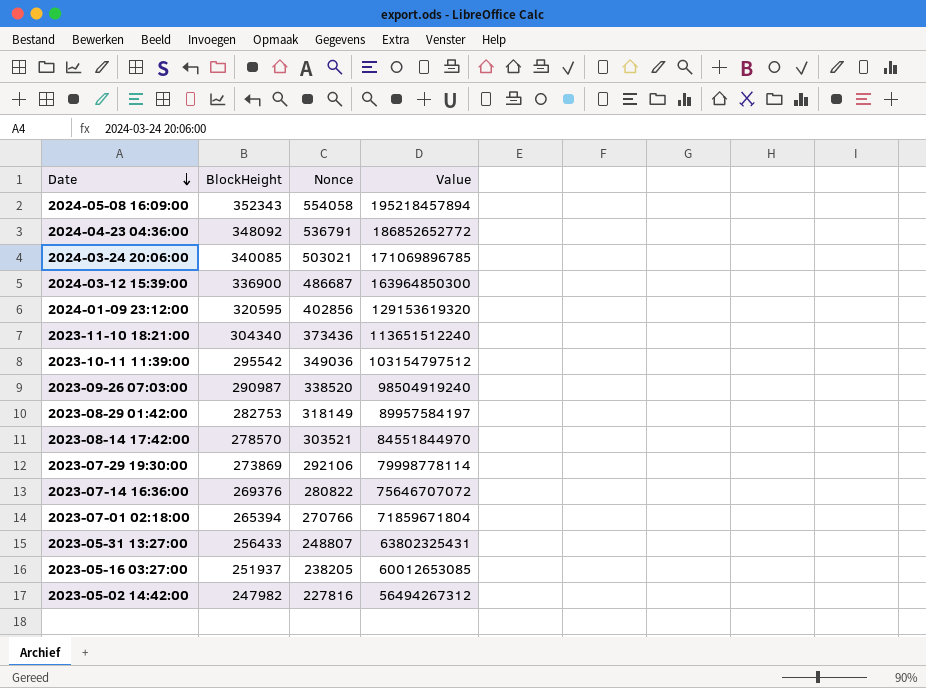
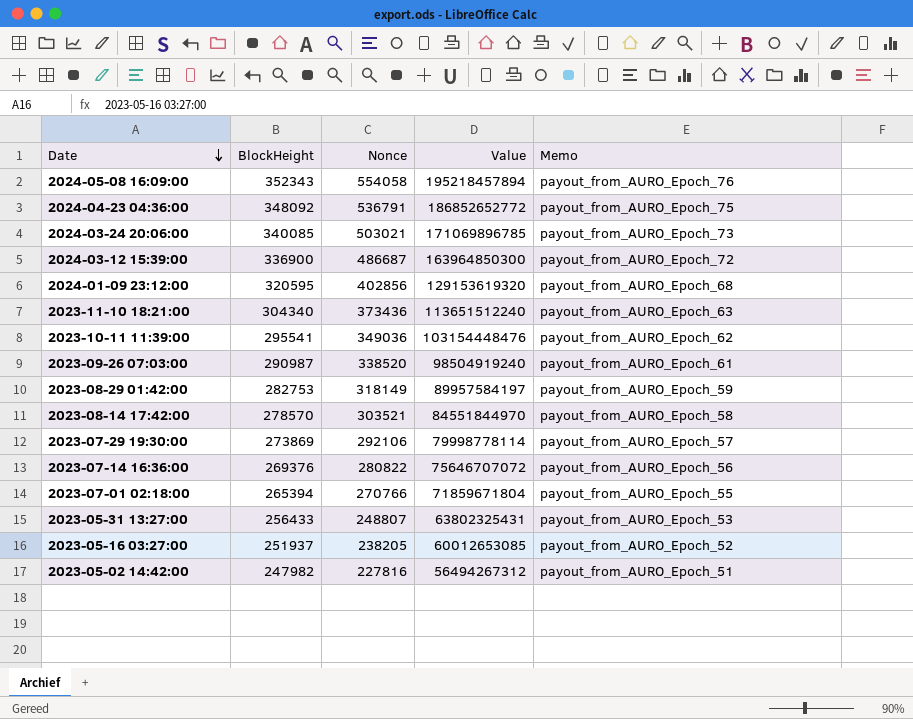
column Memo | position: none -> 5
2023-10-11 11:39:00 | BlockHeight: 295542 -> 295541
2023-10-11 11:39:00 | Value: 103154797512 -> 103154448476

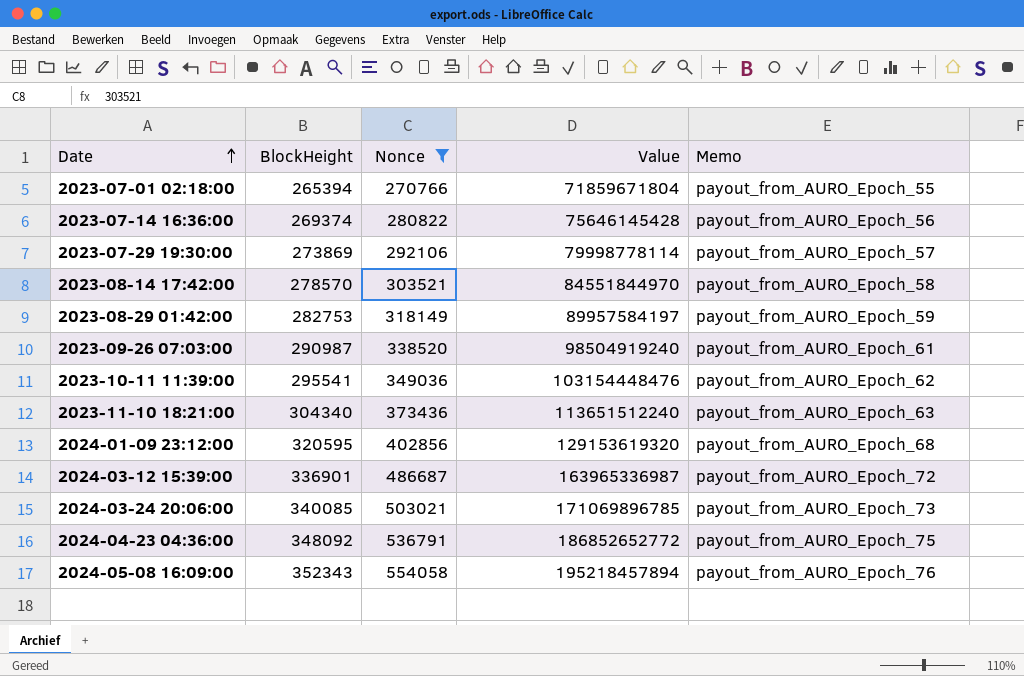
filter: none -> Nonce >= 270766
row order: Date descending -> Date ascending
2023-07-14 16:36:00 | BlockHeight: 269376 -> 269374
2023-07-14 16:36:00 | Value: 75646707072 -> 75646145428
2024-03-12 15:39:00 | BlockHeight: 336900 -> 336901
2024-03-12 15:39:00 | Value: 163964850300 -> 163965336987

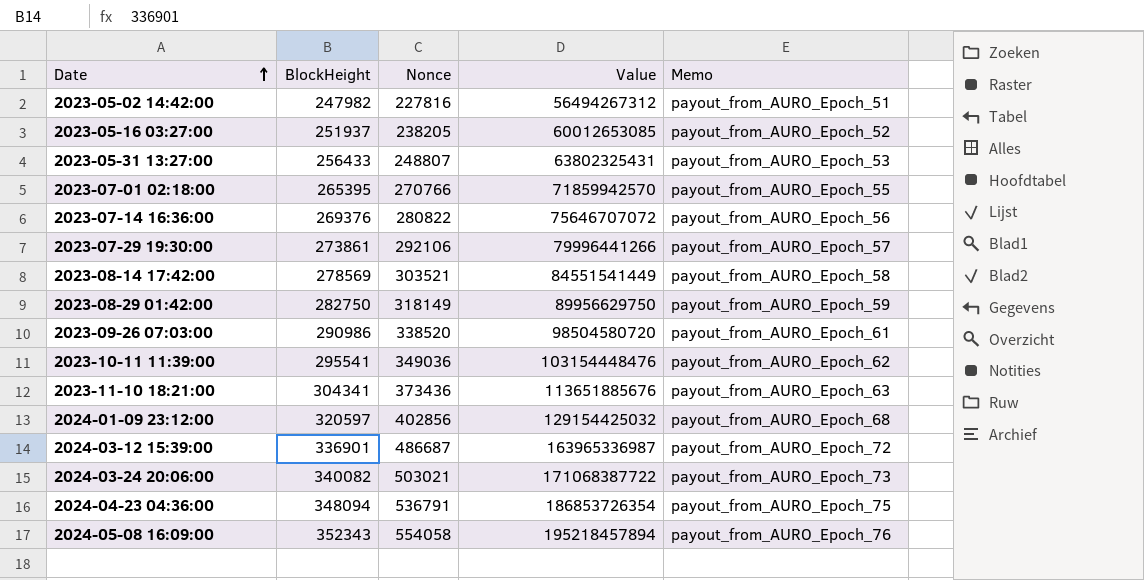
filter: Nonce >= 270766 -> none
2023-07-01 02:18:00 | BlockHeight: 265394 -> 265395
2023-07-01 02:18:00 | Value: 71859671804 -> 71859942570
2023-07-14 16:36:00 | BlockHeight: 269374 -> 269376
2023-07-14 16:36:00 | Value: 75646145428 -> 75646707072
2023-07-29 19:30:00 | BlockHeight: 273869 -> 273861
2023-07-29 19:30:00 | Value: 79998778114 -> 79996441266
2023-08-14 17:42:00 | BlockHeight: 278570 -> 278569
2023-08-14 17:42:00 | Value: 84551844970 -> 84551541449
2023-08-29 01:42:00 | BlockHeight: 282753 -> 282750
2023-08-29 01:42:00 | Value: 89957584197 -> 89956629750
2023-09-26 07:03:00 | BlockHeight: 290987 -> 290986
2023-09-26 07:03:00 | Value: 98504919240 -> 98504580720
2023-11-10 18:21:00 | BlockHeight: 304340 -> 304341
2023-11-10 18:21:00 | Value: 113651512240 -> 113651885676
2024-01-09 23:12:00 | BlockHeight: 320595 -> 320597
2024-01-09 23:12:00 | Value: 129153619320 -> 129154425032
2024-03-24 20:06:00 | BlockHeight: 340085 -> 340082
2024-03-24 20:06:00 | Value: 171069896785 -> 171068387722
2024-04-23 04:36:00 | BlockHeight: 348092 -> 348094
2024-04-23 04:36:00 | Value: 186852652772 -> 186853726354

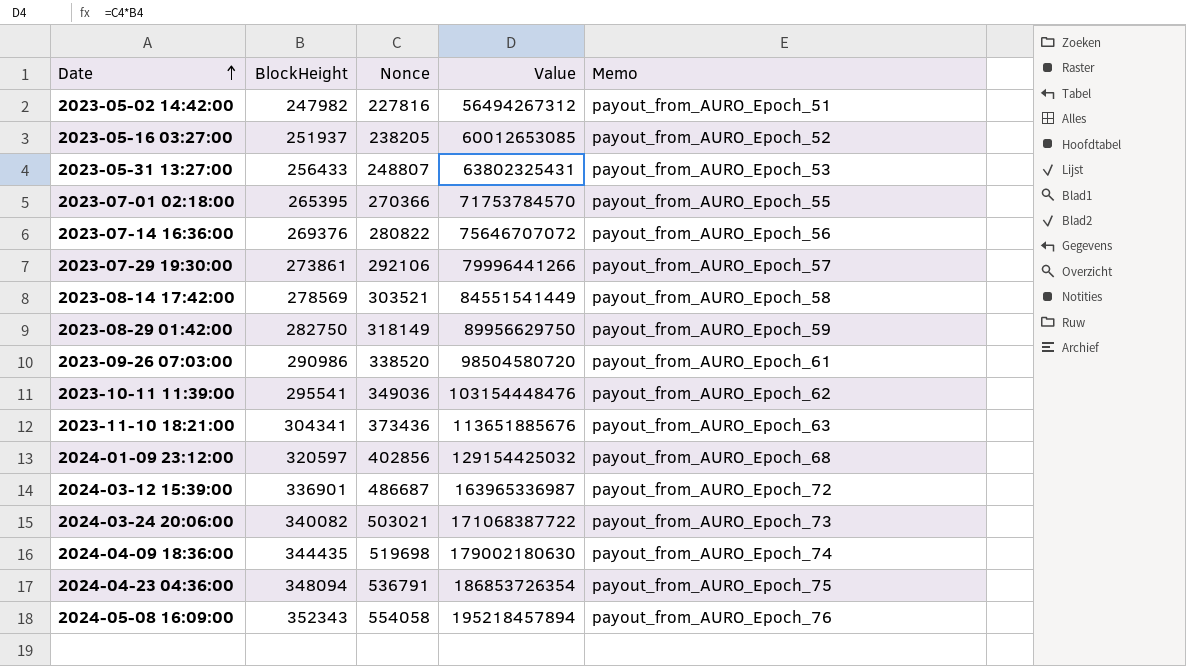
2023-07-01 02:18:00 | Nonce: 270766 -> 270366
2023-07-01 02:18:00 | Value: 71859942570 -> 71753784570
row 2024-04-09 18:36:00: none -> 344435 | 519698 | 179002180630 | payout_from_AURO_Epoch_74

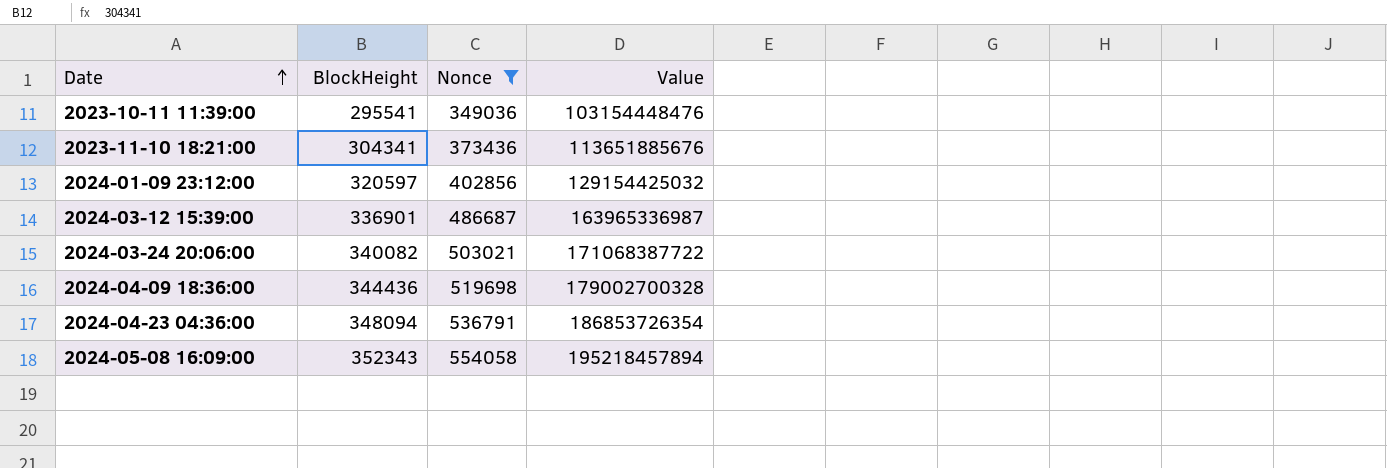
filter: none -> Nonce >= 349036
column Memo | position: 5 -> none
2024-04-09 18:36:00 | BlockHeight: 344435 -> 344436
2024-04-09 18:36:00 | Value: 179002180630 -> 179002700328

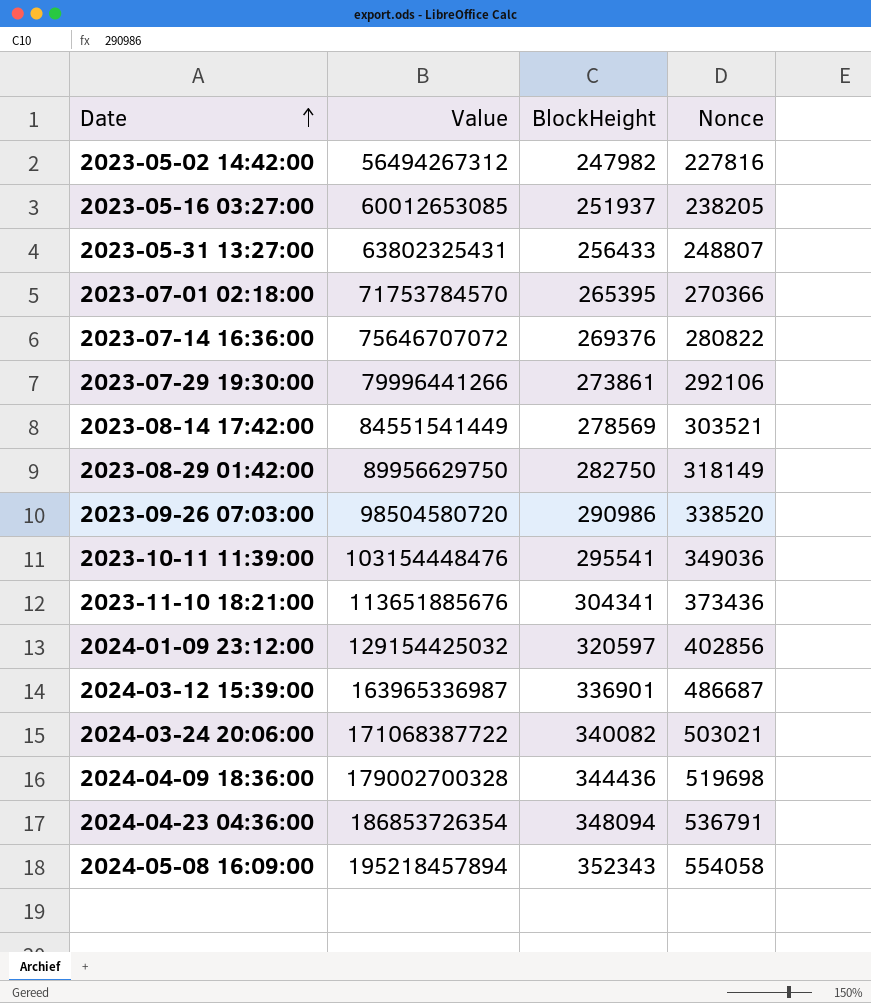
filter: Nonce >= 349036 -> none
column Value | position: 4 -> 2

